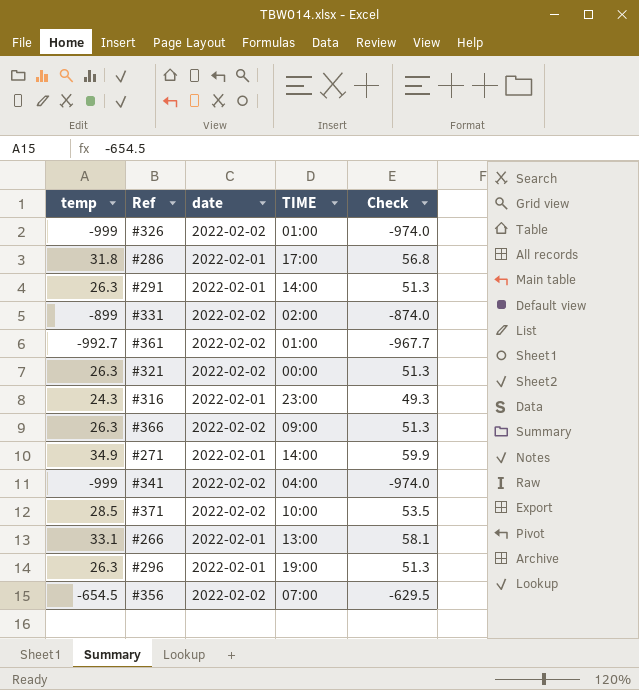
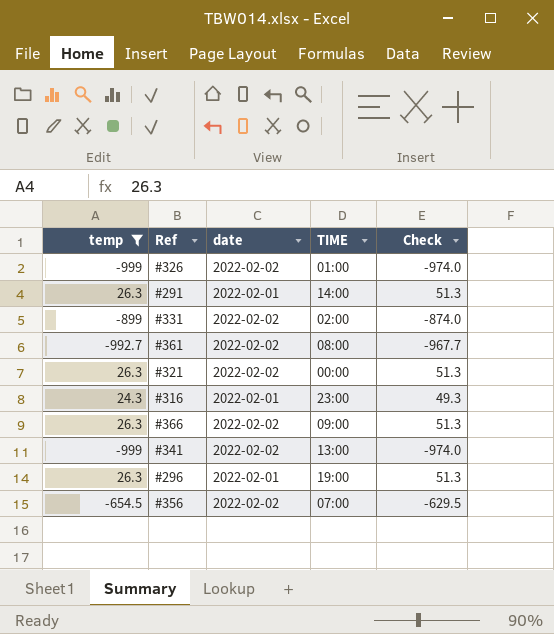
filter: none -> temp <= 26.3
#361 | TIME: 01:00 -> 08:00
#341 | TIME: 04:00 -> 13:00

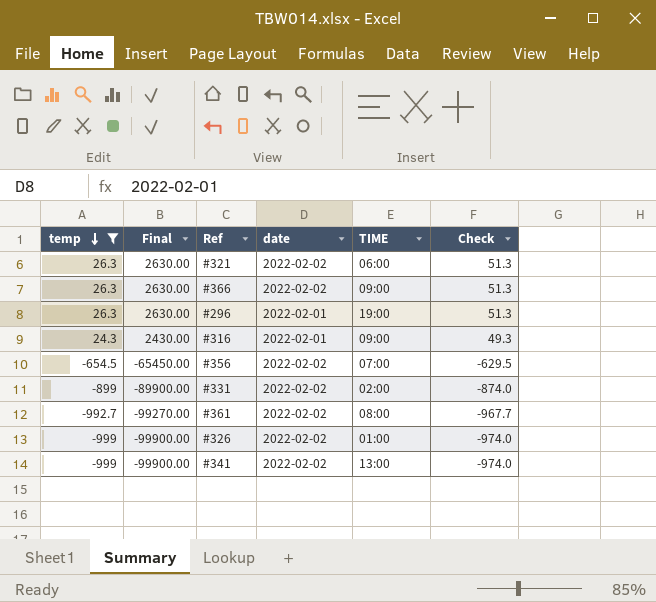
row order: none -> temp descending
column Final | formula: none -> [temp] * 100
row #291: 26.3 | 2022-02-01 | 14:00 | 51.3 -> none
#321 | TIME: 00:00 -> 06:00
#316 | TIME: 23:00 -> 09:00

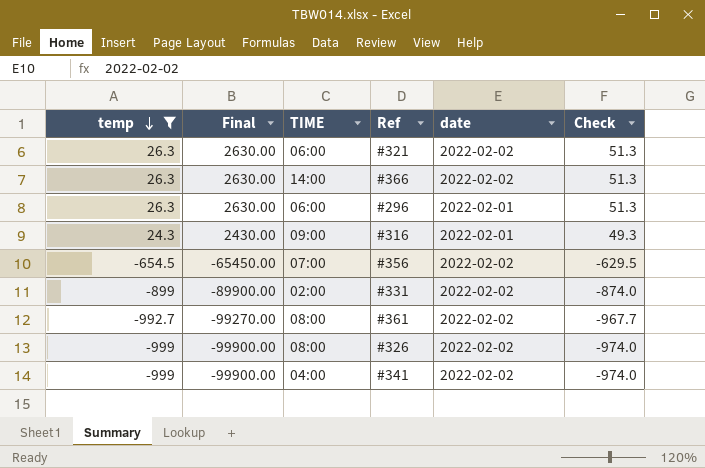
column TIME | position: 5 -> 3
#366 | TIME: 09:00 -> 14:00
#296 | TIME: 19:00 -> 06:00
#326 | TIME: 01:00 -> 08:00
#341 | TIME: 13:00 -> 04:00

